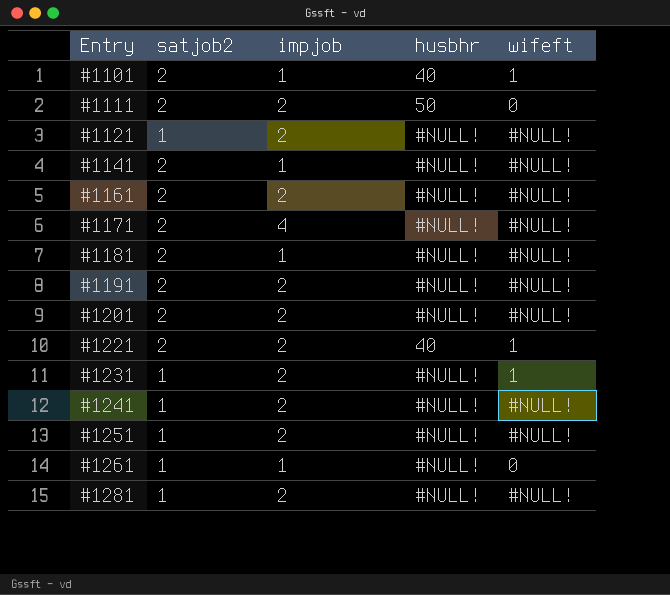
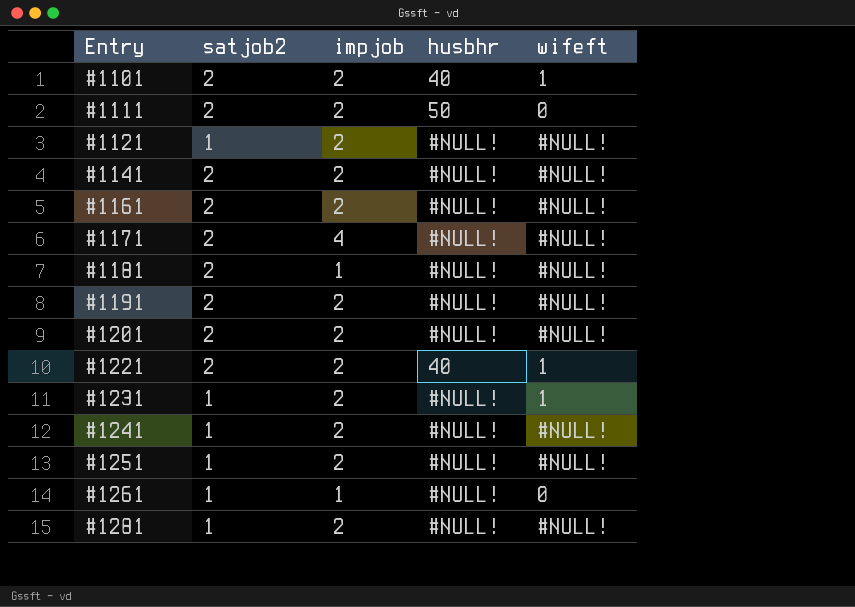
#1101 | impjob: 1 -> 2
#1141 | impjob: 1 -> 2

